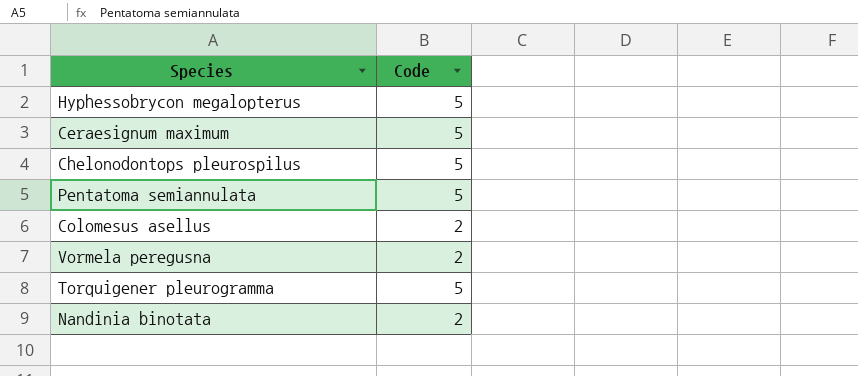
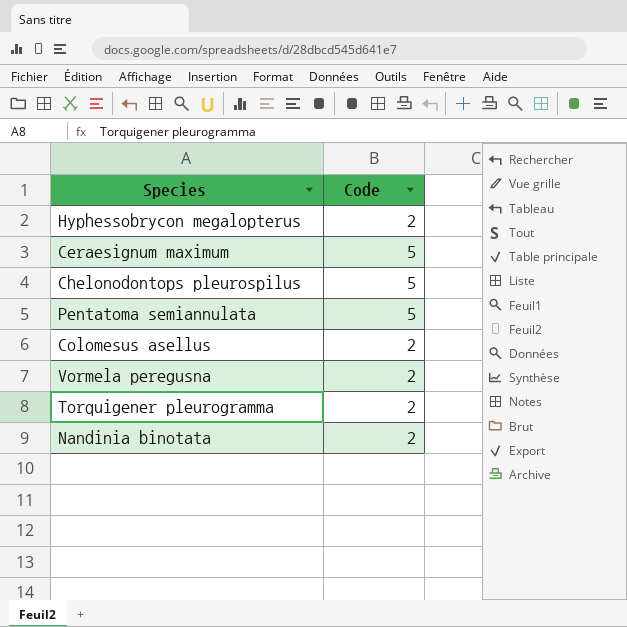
Hyphessobrycon megalopterus | Code: 5 -> 2
Torquigener pleurogramma | Code: 5 -> 2

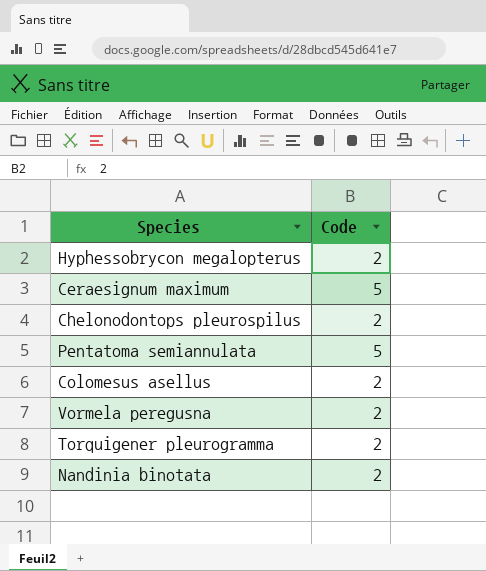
Chelonodontops pleurospilus | Code: 5 -> 2

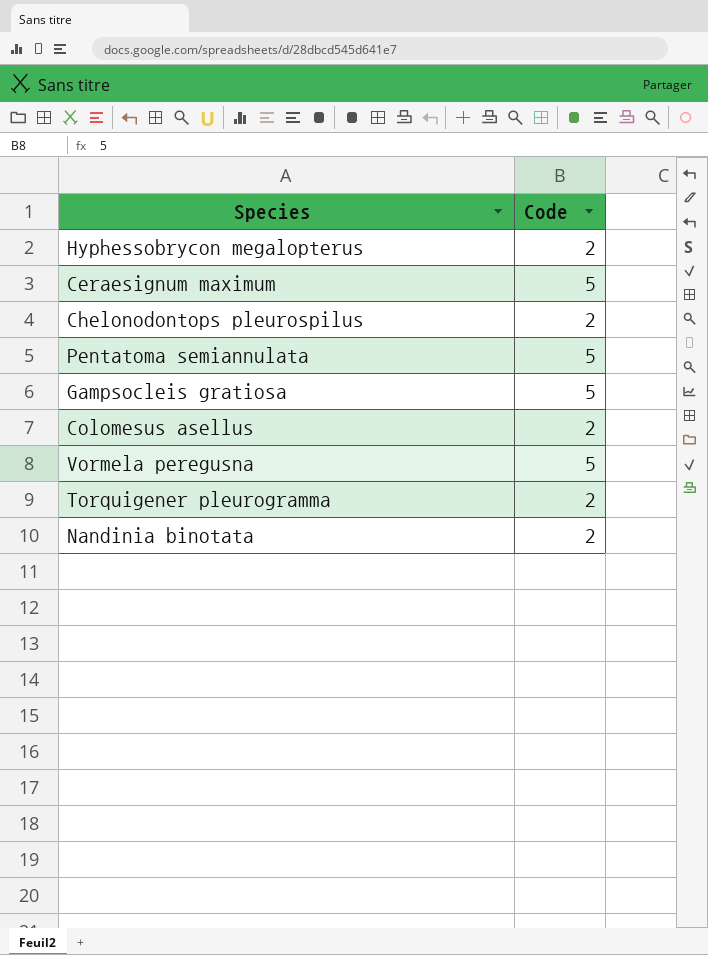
row Gampsocleis gratiosa: none -> 5
Vormela peregusna | Code: 2 -> 5

